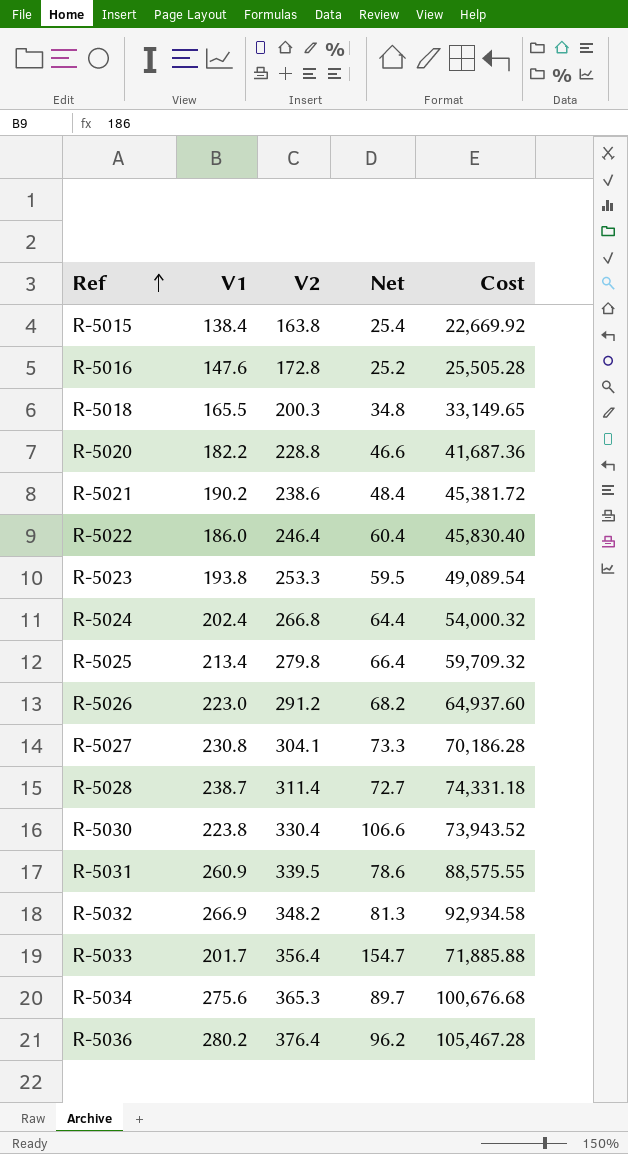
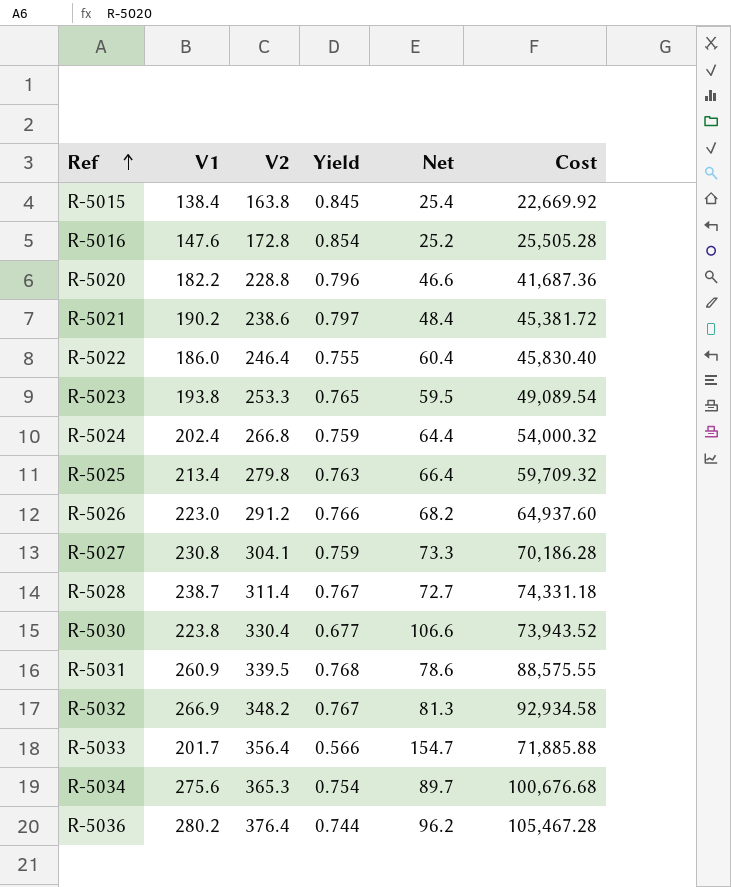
column Yield | formula: none -> [V1] / [V2]
row R-5018: 165.5 | 200.3 | 34.8 | 33,149.65 -> none

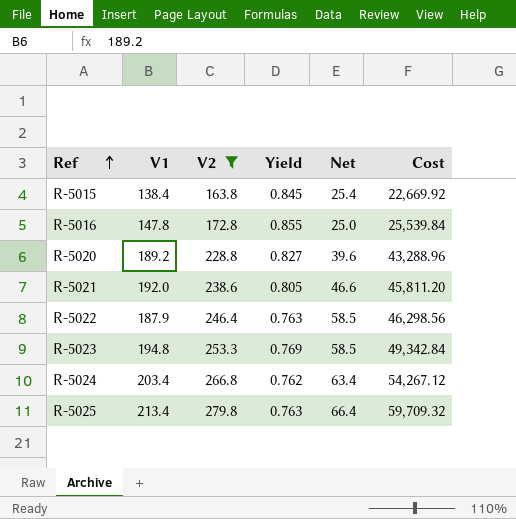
filter: none -> V2 <= 279.8
R-5016 | V1: 147.6 -> 147.8
R-5016 | Yield: 0.854 -> 0.855
R-5016 | Net: 25.2 -> 25.0
R-5016 | Cost: 25,505.28 -> 25,539.84
R-5020 | V1: 182.2 -> 189.2
R-5020 | Yield: 0.796 -> 0.827
R-5020 | Net: 46.6 -> 39.6
R-5020 | Cost: 41,687.36 -> 43,288.96
R-5021 | V1: 190.2 -> 192.0
R-5021 | Yield: 0.797 -> 0.805
R-5021 | Net: 48.4 -> 46.6
R-5021 | Cost: 45,381.72 -> 45,811.20
R-5022 | V1: 186.0 -> 187.9
R-5022 | Yield: 0.755 -> 0.763
R-5022 | Net: 60.4 -> 58.5
R-5022 | Cost: 45,830.40 -> 46,298.56
R-5023 | V1: 193.8 -> 194.8
R-5023 | Yield: 0.765 -> 0.769
R-5023 | Net: 59.5 -> 58.5
R-5023 | Cost: 49,089.54 -> 49,342.84
R-5024 | V1: 202.4 -> 203.4
R-5024 | Yield: 0.759 -> 0.762
R-5024 | Net: 64.4 -> 63.4
R-5024 | Cost: 54,000.32 -> 54,267.12

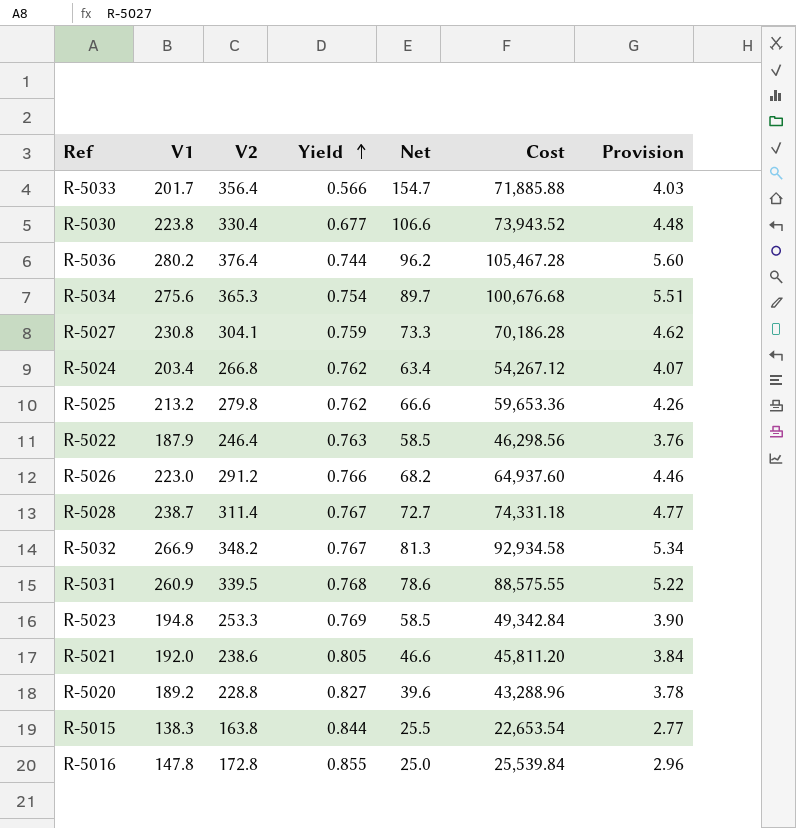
filter: V2 <= 279.8 -> none
row order: Ref ascending -> Yield ascending
column Provision | formula: none -> [V1] * 0.02
R-5025 | V1: 213.4 -> 213.2
R-5025 | Yield: 0.763 -> 0.762
R-5025 | Net: 66.4 -> 66.6
R-5025 | Cost: 59,709.32 -> 59,653.36
R-5015 | V1: 138.4 -> 138.3
R-5015 | Yield: 0.845 -> 0.844
R-5015 | Net: 25.4 -> 25.5
R-5015 | Cost: 22,669.92 -> 22,653.54

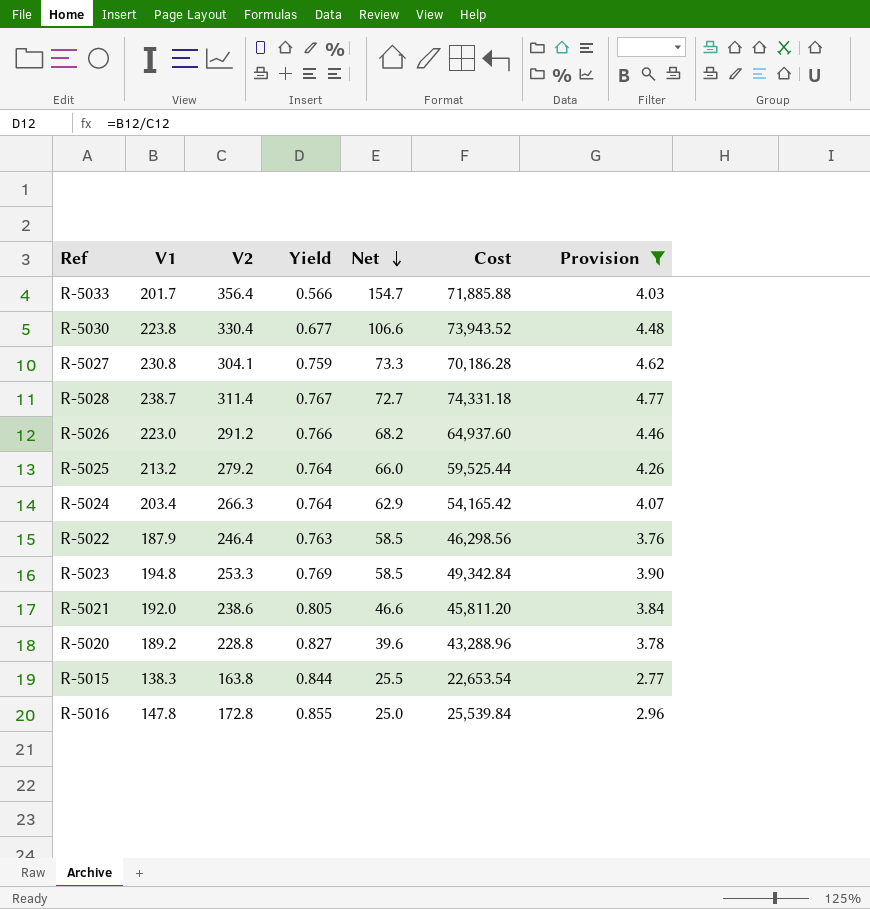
filter: none -> Provision <= 4.77
row order: Yield ascending -> Net descending
R-5025 | V2: 279.8 -> 279.2
R-5025 | Yield: 0.762 -> 0.764
R-5025 | Net: 66.6 -> 66.0
R-5025 | Cost: 59,653.36 -> 59,525.44
R-5024 | V2: 266.8 -> 266.3
R-5024 | Yield: 0.762 -> 0.764
R-5024 | Net: 63.4 -> 62.9
R-5024 | Cost: 54,267.12 -> 54,165.42

